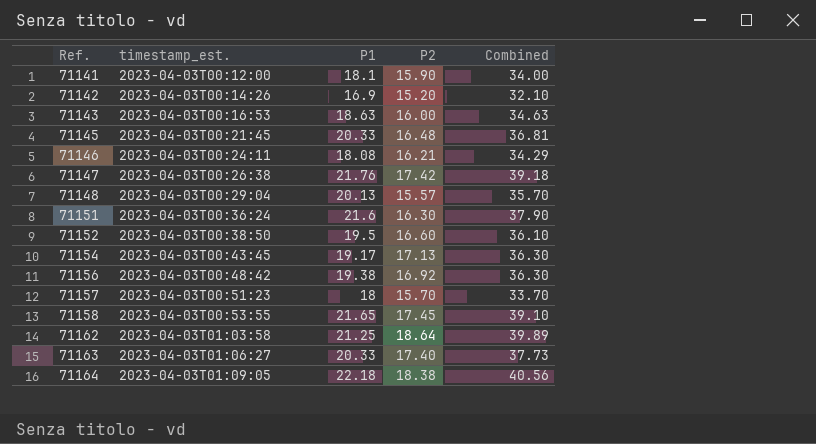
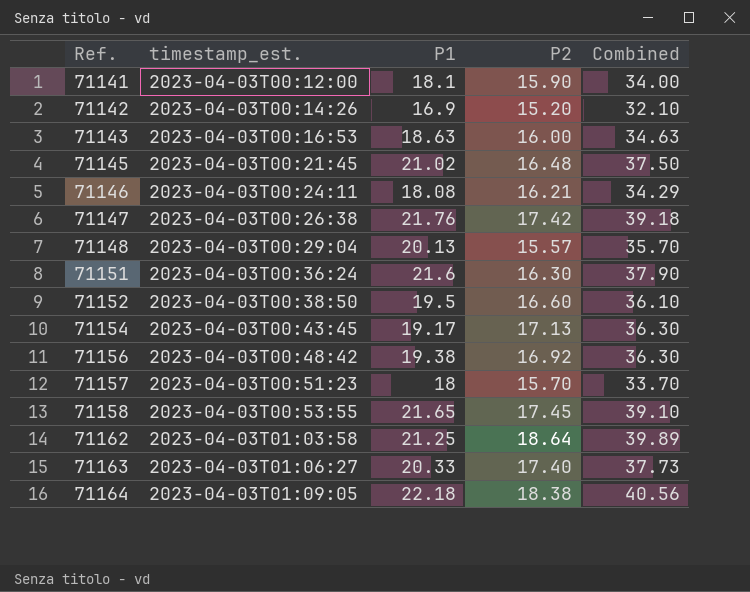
71145 | P1: 20.33 -> 21.02
71145 | Combined: 36.81 -> 37.50

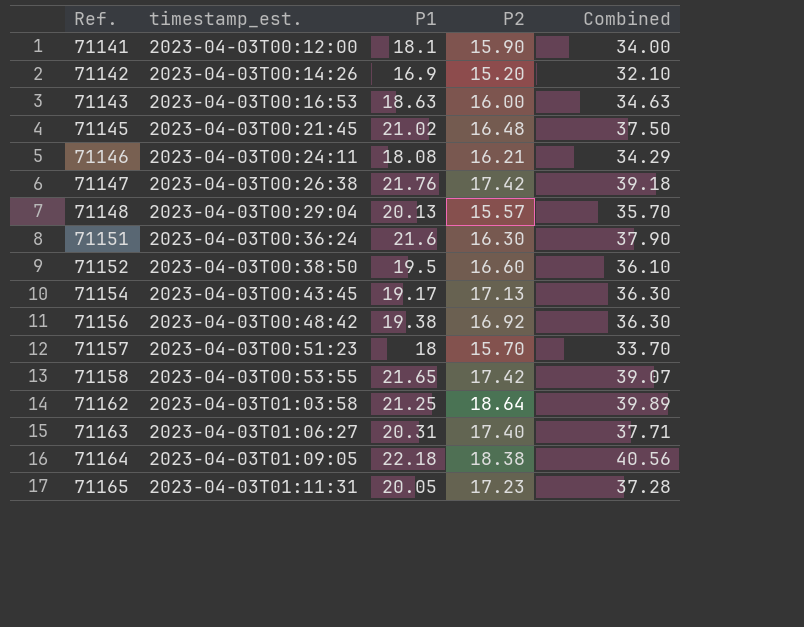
71158 | P2: 17.45 -> 17.42
71158 | Combined: 39.10 -> 39.07
71163 | P1: 20.33 -> 20.31
71163 | Combined: 37.73 -> 37.71
row 71165: none -> 2023-04-03T01:11:31 | 20.05 | 17.23 | 37.28

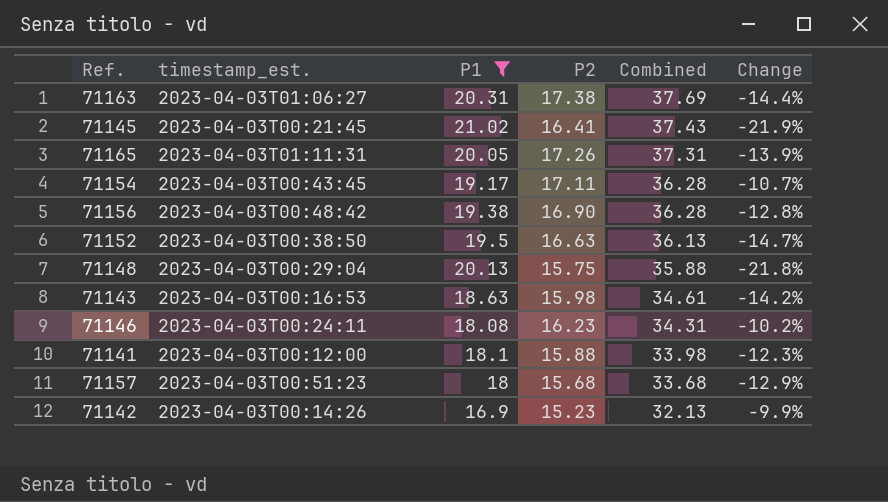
filter: none -> P1 <= 21.02
row order: Ref. ascending -> Combined descending
column Change | formula: none -> ([P2] - [P1]) / [P1]
71163 | P2: 17.40 -> 17.38
71163 | Combined: 37.71 -> 37.69
71145 | P2: 16.48 -> 16.41
71145 | Combined: 37.50 -> 37.43
71165 | P2: 17.23 -> 17.26
71165 | Combined: 37.28 -> 37.31
71154 | P2: 17.13 -> 17.11
71154 | Combined: 36.30 -> 36.28
71156 | P2: 16.92 -> 16.90
71156 | Combined: 36.30 -> 36.28
71152 | P2: 16.60 -> 16.63
71152 | Combined: 36.10 -> 36.13
71148 | P2: 15.57 -> 15.75
71148 | Combined: 35.70 -> 35.88
71143 | P2: 16.00 -> 15.98
71143 | Combined: 34.63 -> 34.61
71146 | P2: 16.21 -> 16.23
71146 | Combined: 34.29 -> 34.31
71141 | P2: 15.90 -> 15.88
71141 | Combined: 34.00 -> 33.98
71157 | P2: 15.70 -> 15.68
71157 | Combined: 33.70 -> 33.68
71142 | P2: 15.20 -> 15.23
71142 | Combined: 32.10 -> 32.13

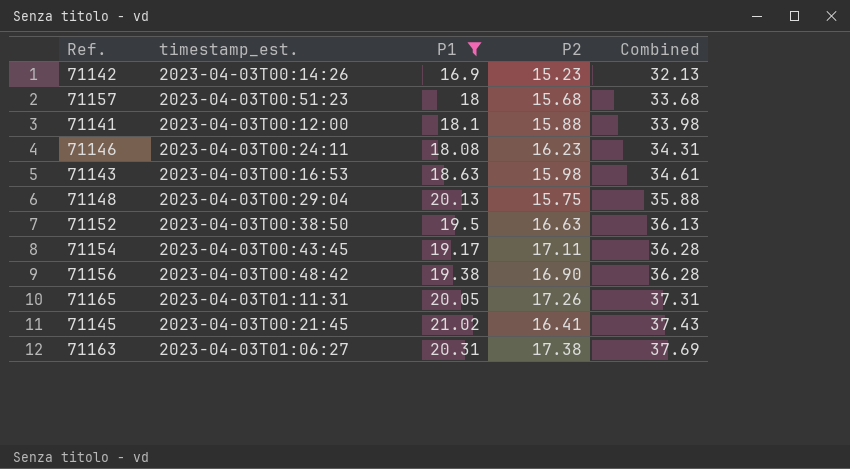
row order: Combined descending -> Combined ascending
column Change | formula: ([P2] - [P1]) / [P1] -> none

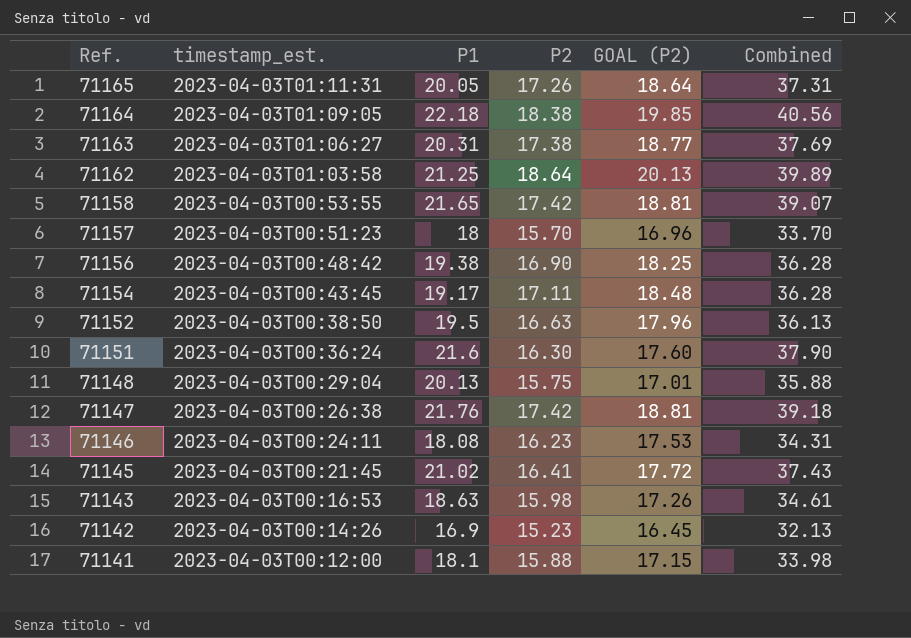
filter: P1 <= 21.02 -> none
row order: Combined ascending -> Ref. descending
column GOAL (P2) | formula: none -> [P2] * 1.08
71157 | P2: 15.68 -> 15.70
71157 | Combined: 33.68 -> 33.70

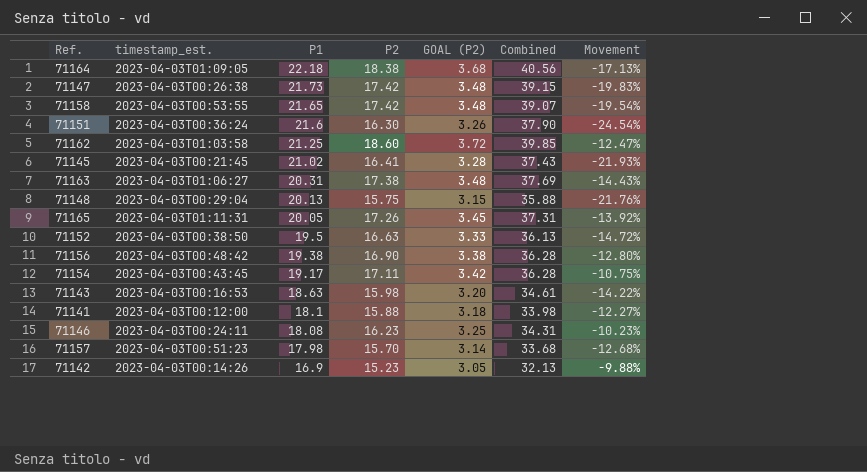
row order: Ref. descending -> P1 descending
column GOAL (P2) | formula: [P2] * 1.08 -> [P2] * 0.2
column Movement | formula: none -> ([P2] - [P1]) / [P1]
71147 | P1: 21.76 -> 21.73
71147 | Combined: 39.18 -> 39.15
71162 | P2: 18.64 -> 18.60
71162 | Combined: 39.89 -> 39.85
71157 | P1: 18 -> 17.98
71157 | Combined: 33.70 -> 33.68

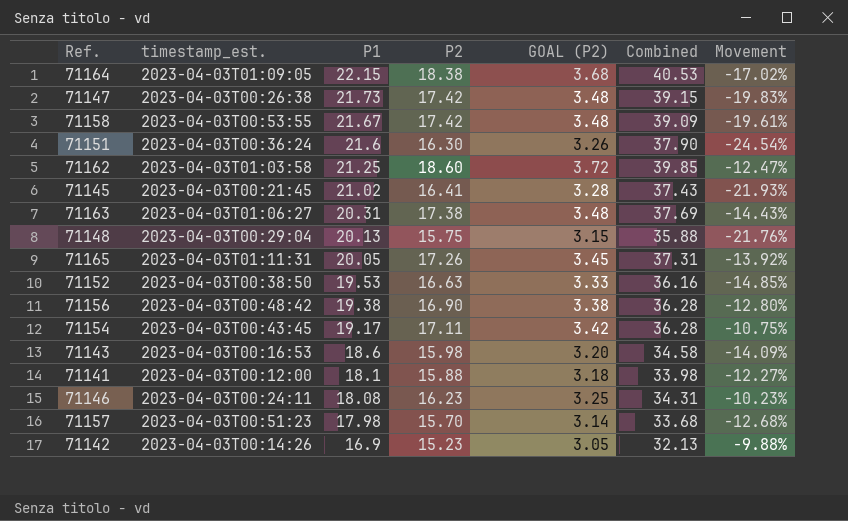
71164 | P1: 22.18 -> 22.15
71164 | Combined: 40.56 -> 40.53
71164 | Movement: -17.13% -> -17.02%
71158 | P1: 21.65 -> 21.67
71158 | Combined: 39.07 -> 39.09
71158 | Movement: -19.54% -> -19.61%
71152 | P1: 19.5 -> 19.53
71152 | Combined: 36.13 -> 36.16
71152 | Movement: -14.72% -> -14.85%
71143 | P1: 18.63 -> 18.6
71143 | Combined: 34.61 -> 34.58
71143 | Movement: -14.22% -> -14.09%

